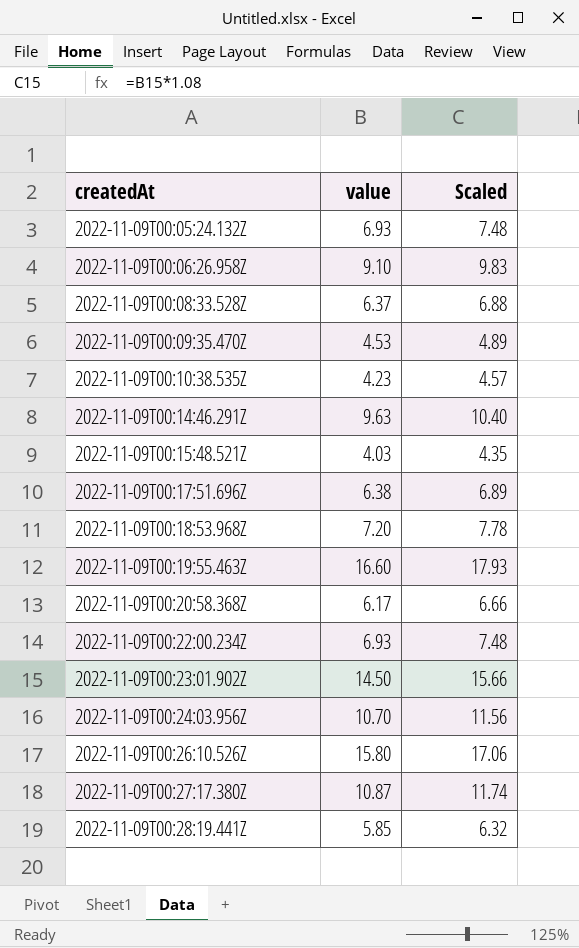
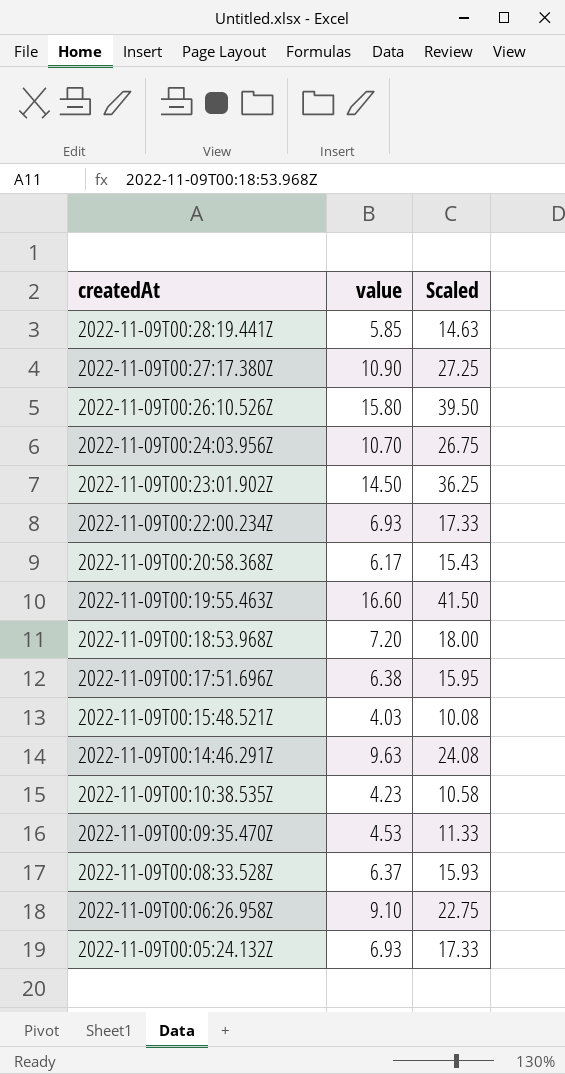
row order: createdAt ascending -> createdAt descending
column Scaled | formula: [value] * 1.08 -> [value] * 2.5
2022-11-09T00:27:17.380Z | value: 10.87 -> 10.90

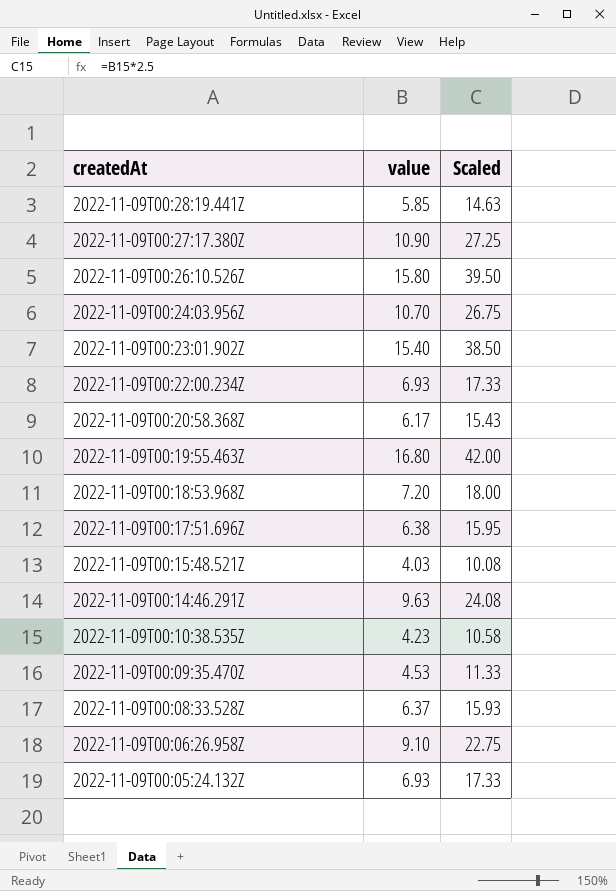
2022-11-09T00:23:01.902Z | value: 14.50 -> 15.40
2022-11-09T00:23:01.902Z | Scaled: 36.25 -> 38.50
2022-11-09T00:19:55.463Z | value: 16.60 -> 16.80
2022-11-09T00:19:55.463Z | Scaled: 41.50 -> 42.00

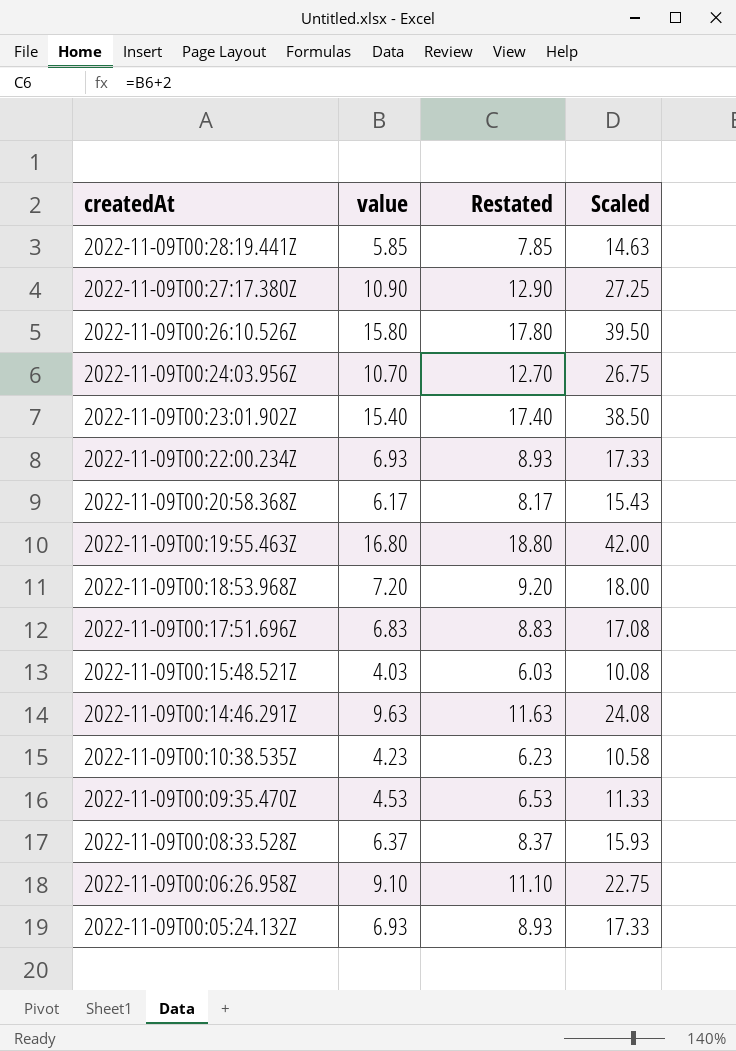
column Restated | formula: none -> [value] + 2
2022-11-09T00:17:51.696Z | value: 6.38 -> 6.83
2022-11-09T00:17:51.696Z | Scaled: 15.95 -> 17.08

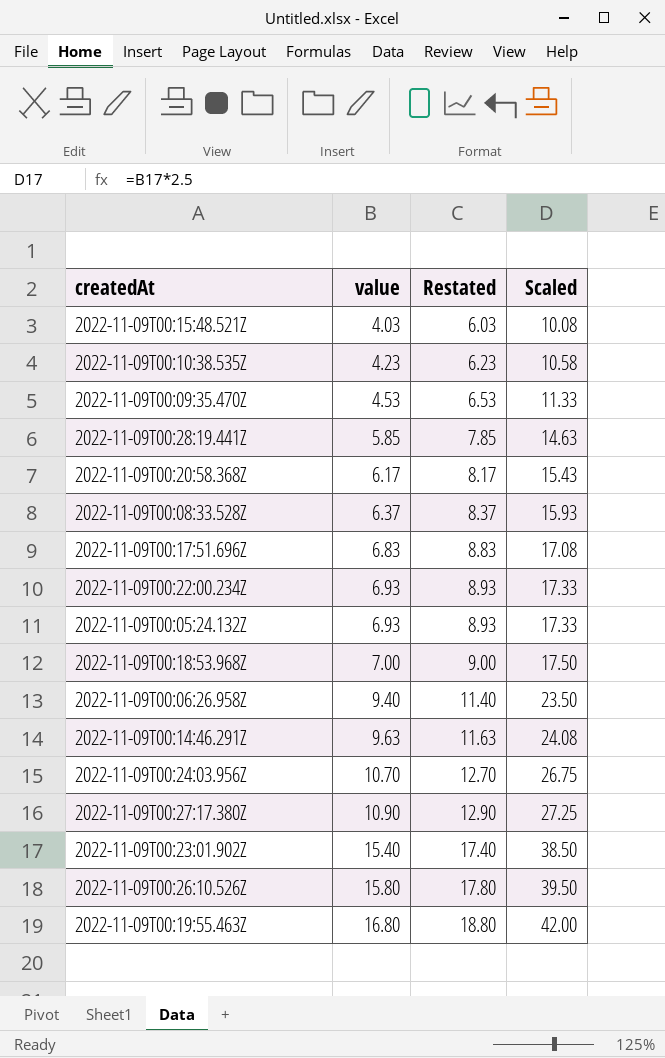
row order: createdAt descending -> value ascending
2022-11-09T00:18:53.968Z | value: 7.20 -> 7.00
2022-11-09T00:18:53.968Z | Restated: 9.20 -> 9.00
2022-11-09T00:18:53.968Z | Scaled: 18.00 -> 17.50
2022-11-09T00:06:26.958Z | value: 9.10 -> 9.40
2022-11-09T00:06:26.958Z | Restated: 11.10 -> 11.40
2022-11-09T00:06:26.958Z | Scaled: 22.75 -> 23.50

